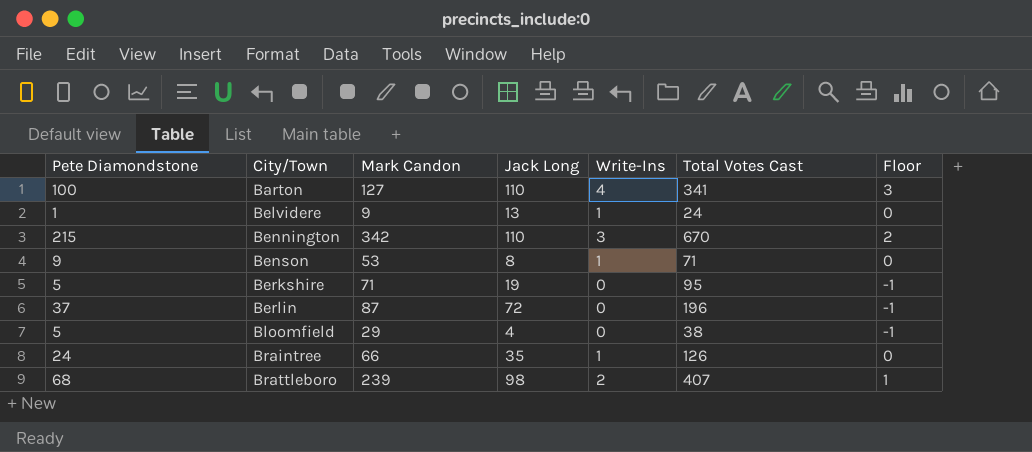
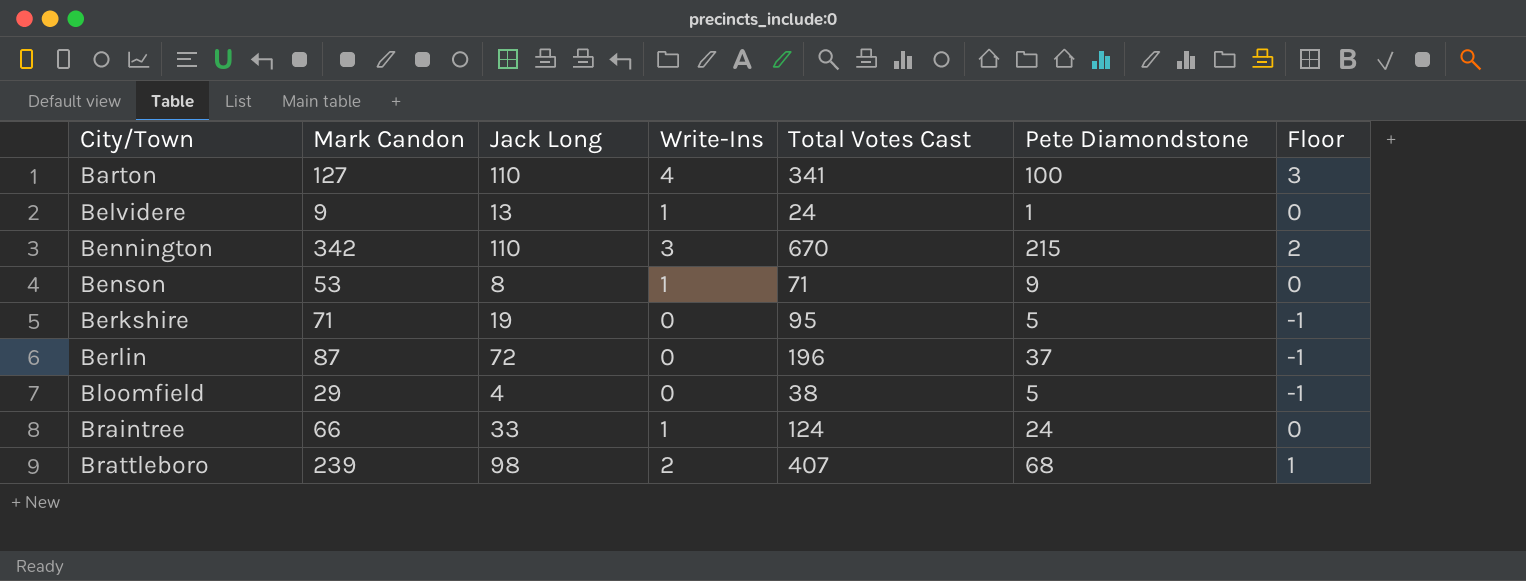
column Pete Diamondstone | position: 1 -> 6
Braintree | Jack Long: 35 -> 33
Braintree | Total Votes Cast: 126 -> 124

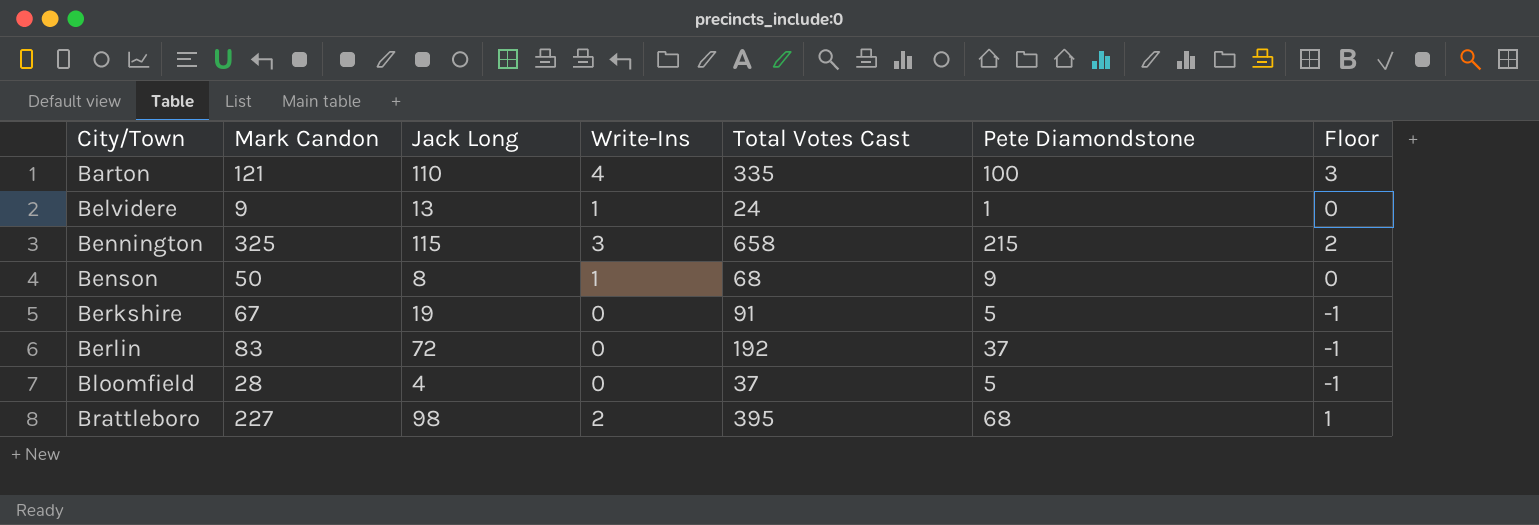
row Braintree: 66 | 33 | 1 | 124 | 24 | 0 -> none
Barton | Mark Candon: 127 -> 121
Barton | Total Votes Cast: 341 -> 335
Bennington | Mark Candon: 342 -> 325
Bennington | Jack Long: 110 -> 115
Bennington | Total Votes Cast: 670 -> 658
Benson | Mark Candon: 53 -> 50
Benson | Total Votes Cast: 71 -> 68
Berkshire | Mark Candon: 71 -> 67
Berkshire | Total Votes Cast: 95 -> 91
Berlin | Mark Candon: 87 -> 83
Berlin | Total Votes Cast: 196 -> 192
Bloomfield | Mark Candon: 29 -> 28
Bloomfield | Total Votes Cast: 38 -> 37
Brattleboro | Mark Candon: 239 -> 227
Brattleboro | Total Votes Cast: 407 -> 395

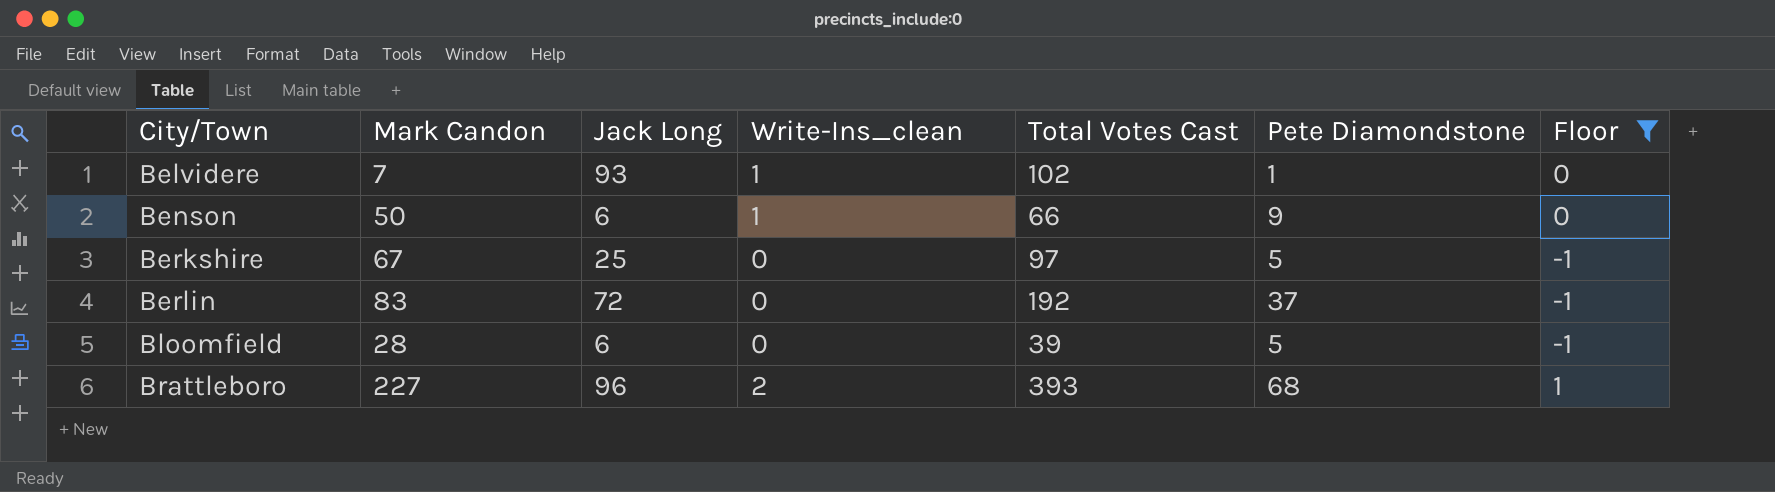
filter: none -> Floor <= 1
column name: Write-Ins -> Write-Ins_clean
Belvidere | Mark Candon: 9 -> 7
Belvidere | Jack Long: 13 -> 93
Belvidere | Total Votes Cast: 24 -> 102
Benson | Jack Long: 8 -> 6
Benson | Total Votes Cast: 68 -> 66
Berkshire | Jack Long: 19 -> 25
Berkshire | Total Votes Cast: 91 -> 97
Bloomfield | Jack Long: 4 -> 6
Bloomfield | Total Votes Cast: 37 -> 39
Brattleboro | Jack Long: 98 -> 96
Brattleboro | Total Votes Cast: 395 -> 393

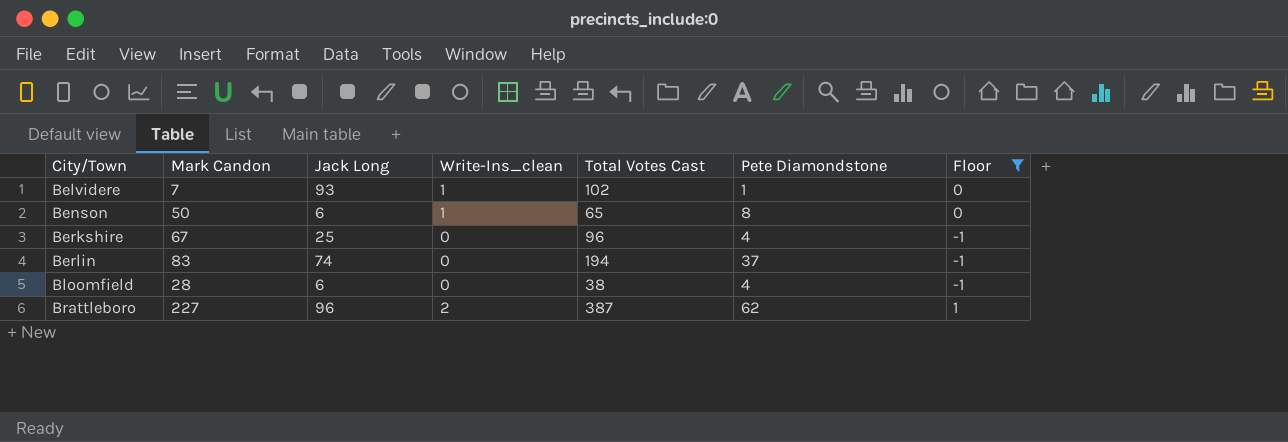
Benson | Total Votes Cast: 66 -> 65
Benson | Pete Diamondstone: 9 -> 8
Berkshire | Total Votes Cast: 97 -> 96
Berkshire | Pete Diamondstone: 5 -> 4
Berlin | Jack Long: 72 -> 74
Berlin | Total Votes Cast: 192 -> 194
Bloomfield | Total Votes Cast: 39 -> 38
Bloomfield | Pete Diamondstone: 5 -> 4
Brattleboro | Total Votes Cast: 393 -> 387
Brattleboro | Pete Diamondstone: 68 -> 62

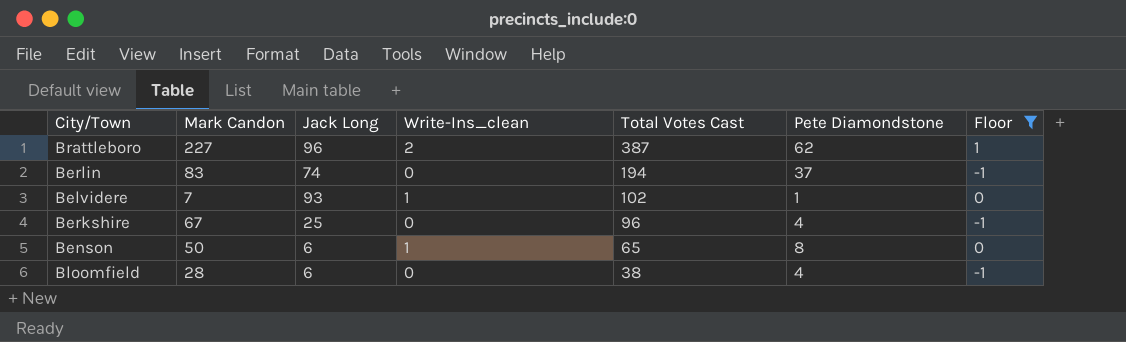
row order: City/Town ascending -> Total Votes Cast descending

